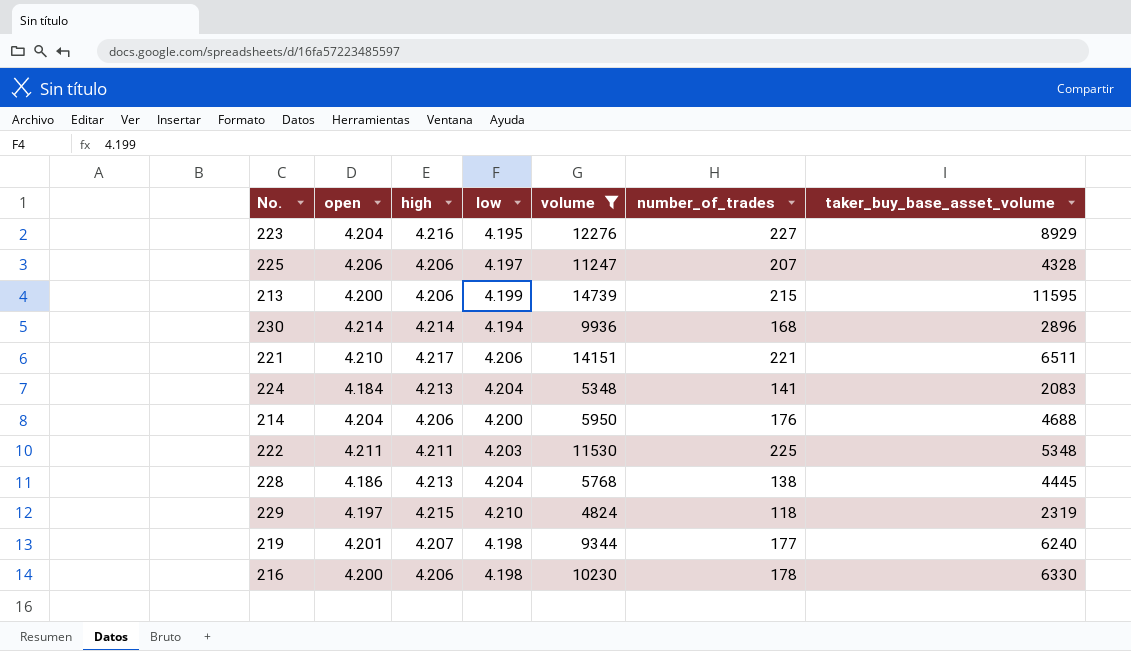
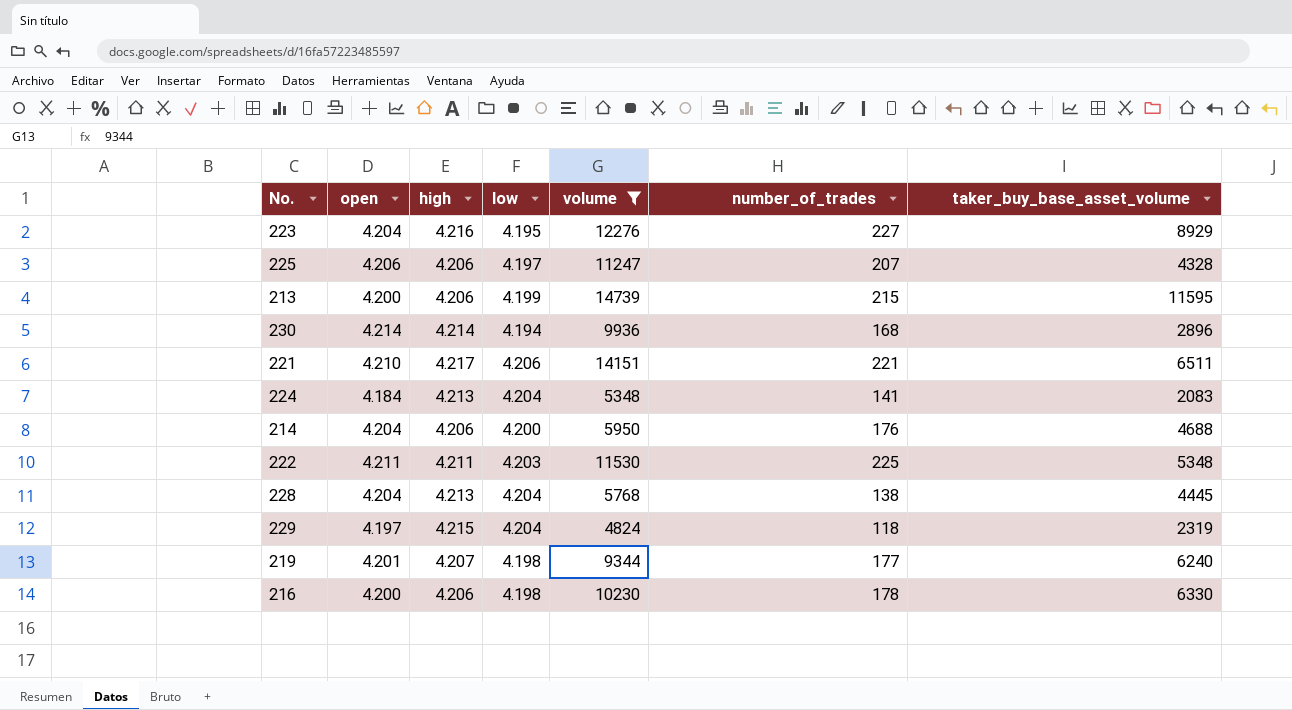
228 | open: 4.186 -> 4.204
229 | low: 4.210 -> 4.204

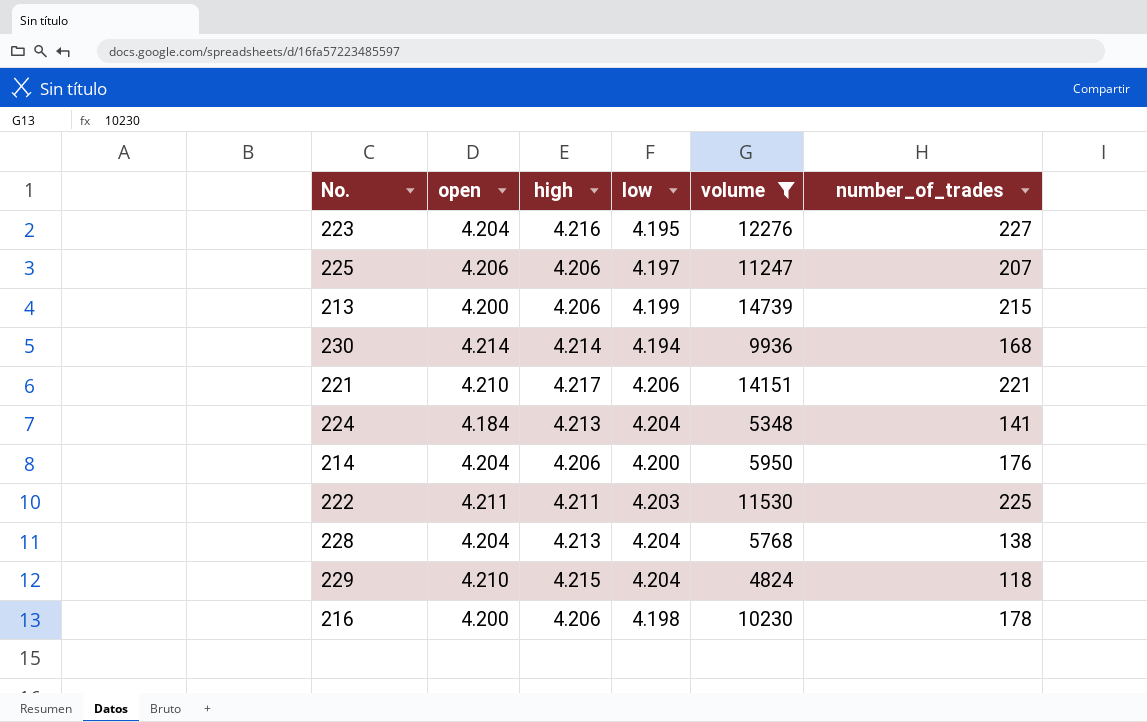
column taker_buy_base_asset_volume | position: 7 -> none
row 219: 4.201 | 4.207 | 4.198 | 9344 | 177 | 6240 -> none
229 | open: 4.197 -> 4.210

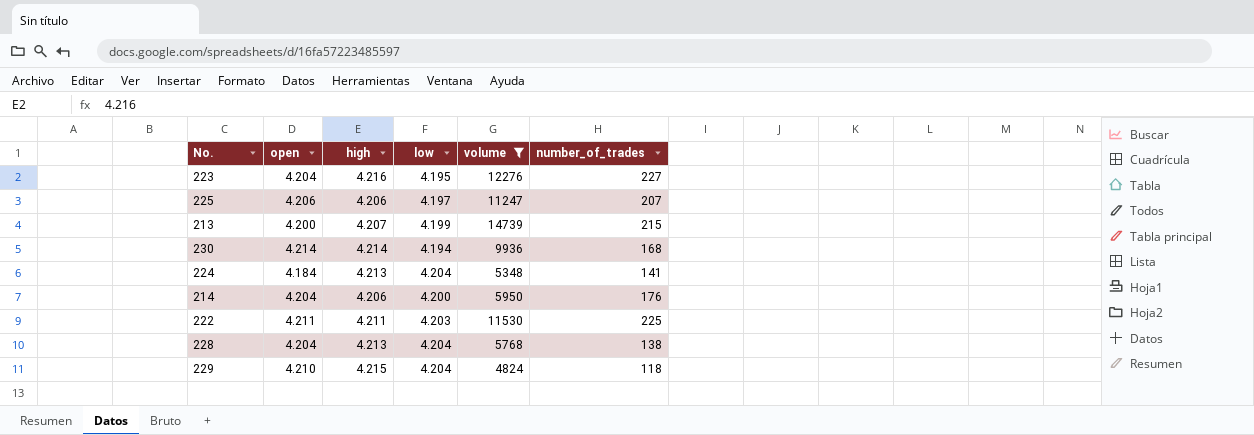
row 221: 4.210 | 4.217 | 4.206 | 14151 | 221 -> none
row 216: 4.200 | 4.206 | 4.198 | 10230 | 178 -> none
213 | high: 4.206 -> 4.207

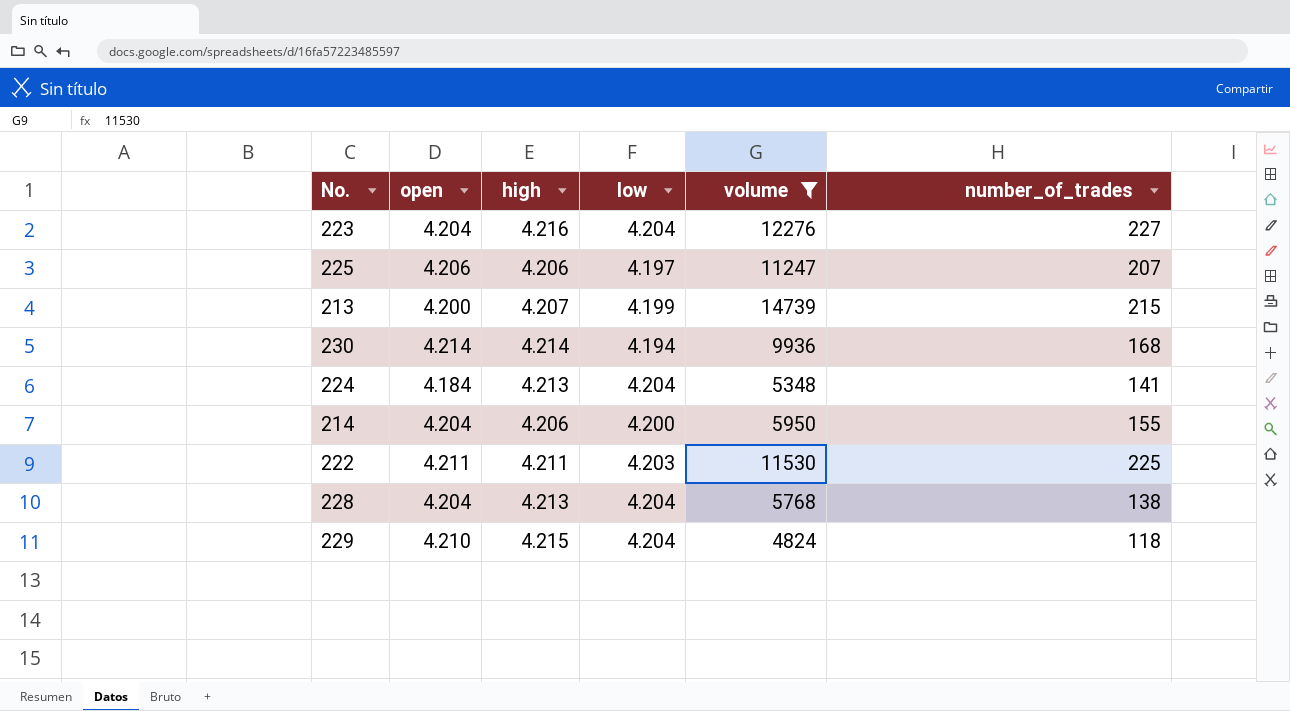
223 | low: 4.195 -> 4.204
214 | number_of_trades: 176 -> 155

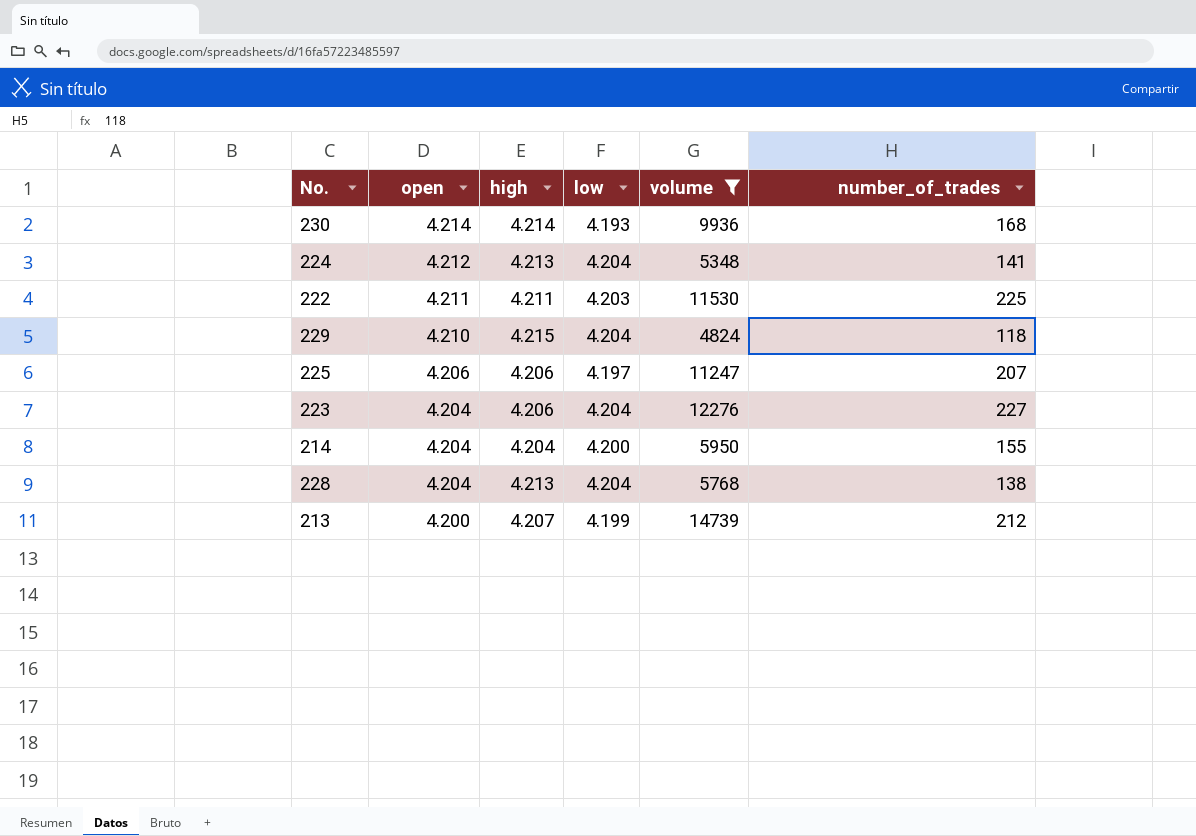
row order: none -> open descending
230 | low: 4.194 -> 4.193
224 | open: 4.184 -> 4.212
223 | high: 4.216 -> 4.206
214 | high: 4.206 -> 4.204
213 | number_of_trades: 215 -> 212

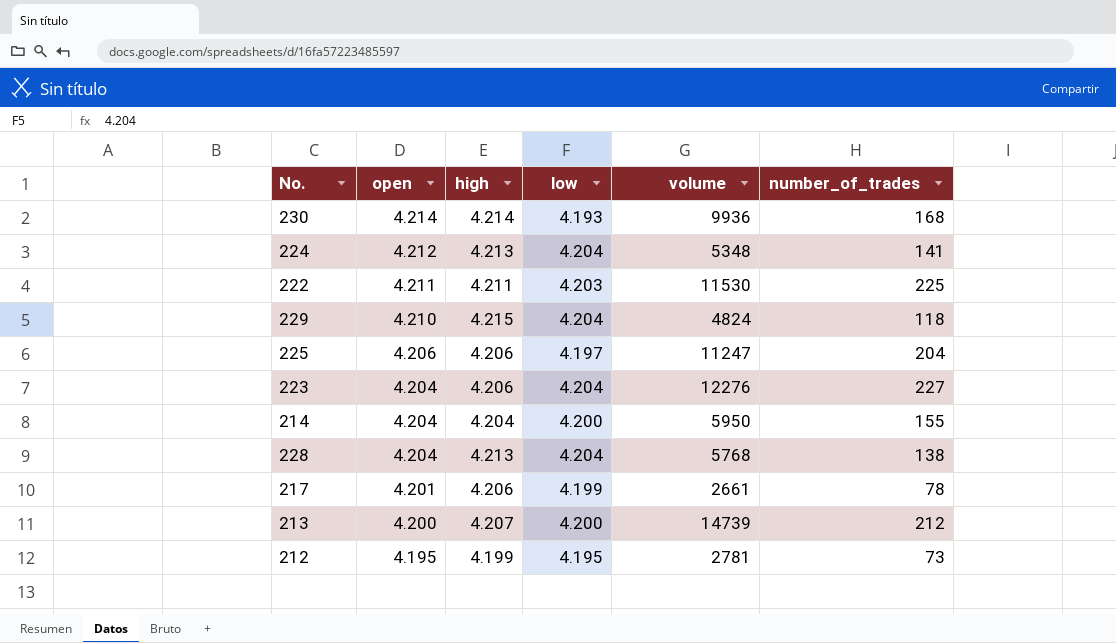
filter: volume >= 4824 -> none
225 | number_of_trades: 207 -> 204
213 | low: 4.199 -> 4.200

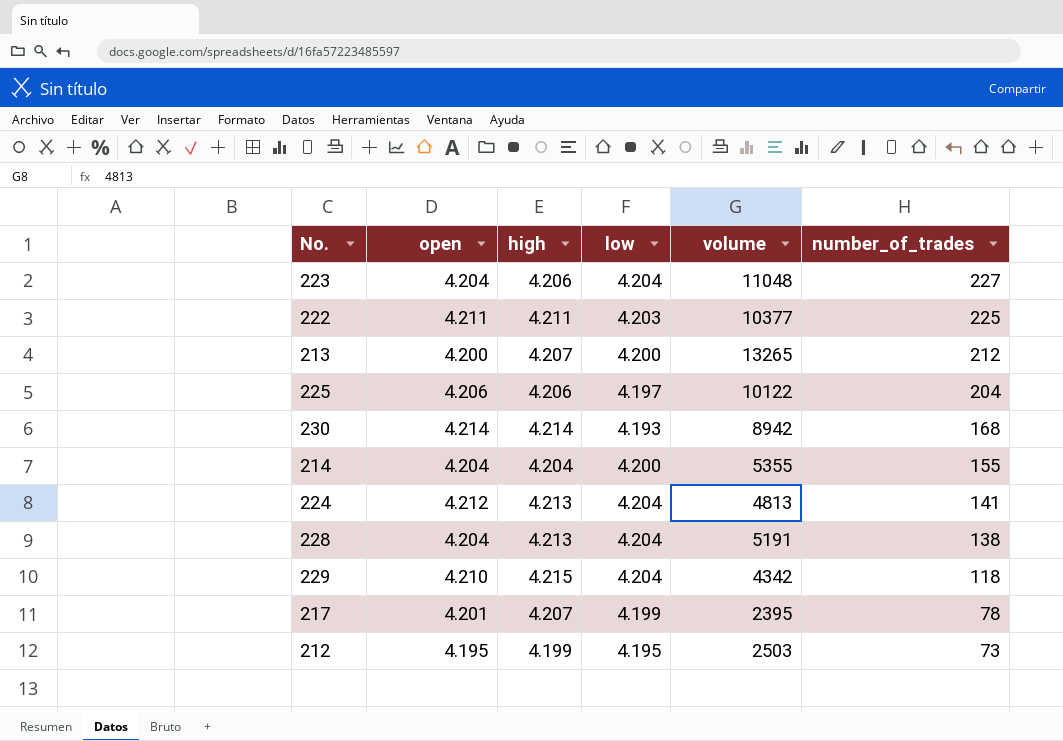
row order: open descending -> number_of_trades descending
223 | volume: 12276 -> 11048
222 | volume: 11530 -> 10377
213 | volume: 14739 -> 13265
225 | volume: 11247 -> 10122
230 | volume: 9936 -> 8942
214 | volume: 5950 -> 5355
224 | volume: 5348 -> 4813
228 | volume: 5768 -> 5191
229 | volume: 4824 -> 4342
217 | high: 4.206 -> 4.207
217 | volume: 2661 -> 2395
212 | volume: 2781 -> 2503

